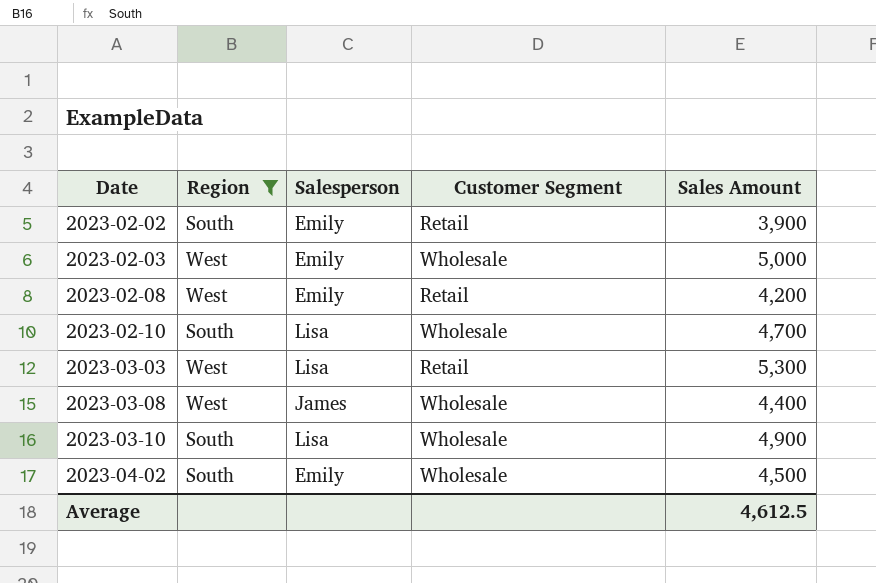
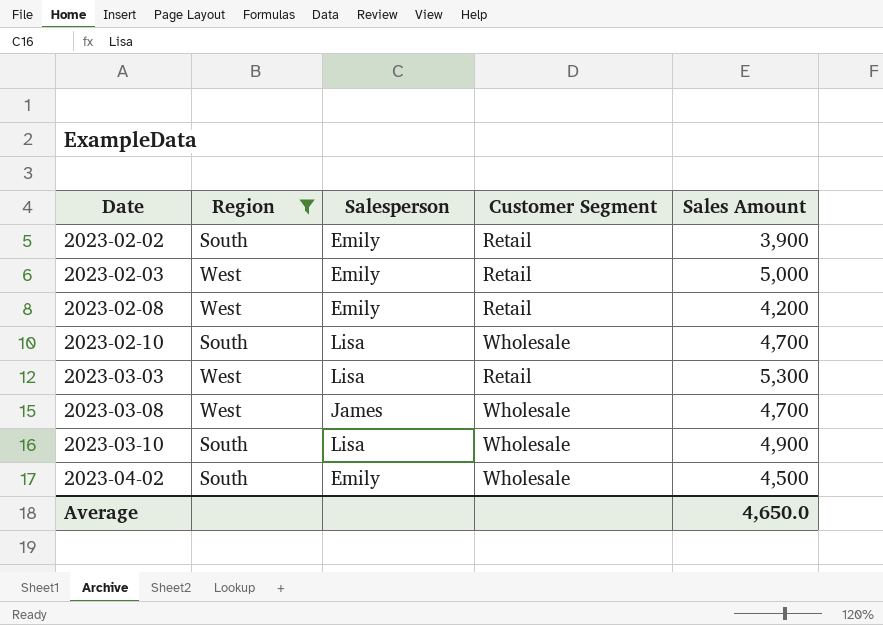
2023-02-03 | Customer Segment: Wholesale -> Retail
2023-03-08 | Sales Amount: 4,400 -> 4,700
Average | Sales Amount: 4,612.5 -> 4,650.0

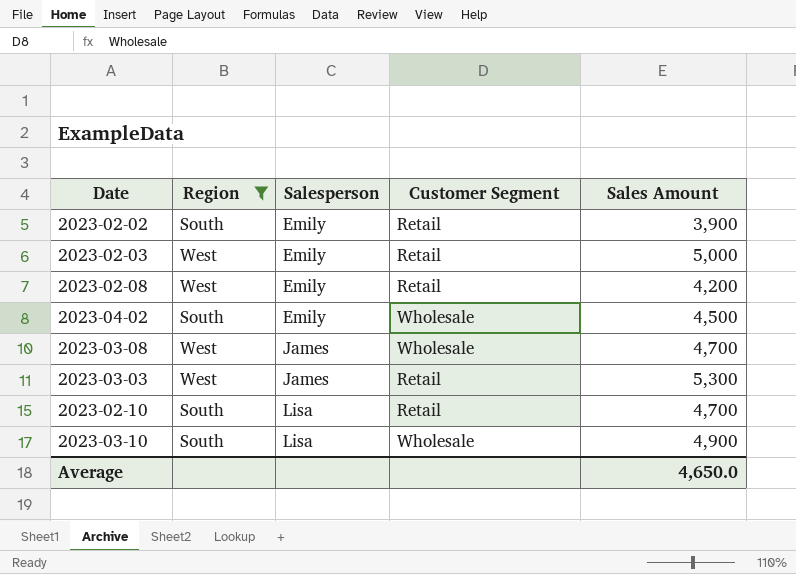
row order: Date ascending -> Salesperson ascending
2023-03-03 | Salesperson: Lisa -> James
2023-02-10 | Customer Segment: Wholesale -> Retail

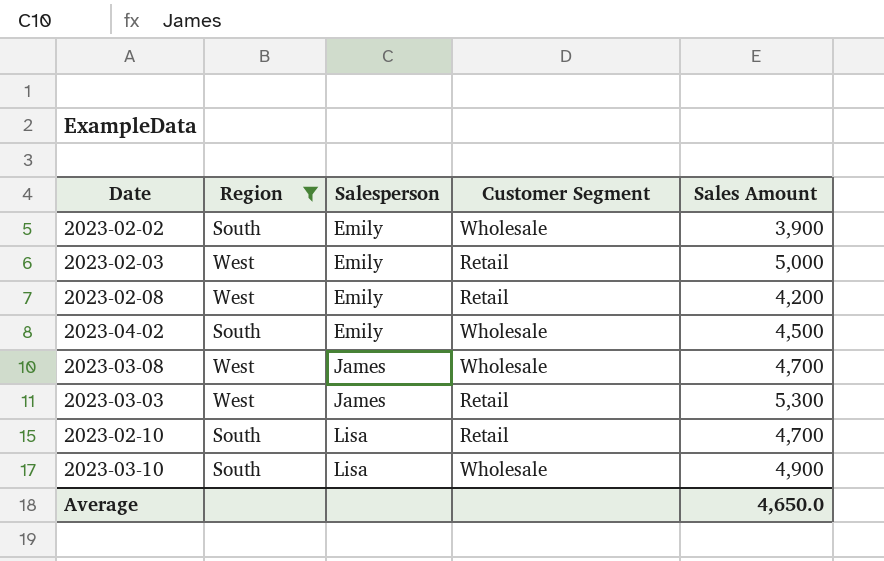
2023-02-02 | Customer Segment: Retail -> Wholesale

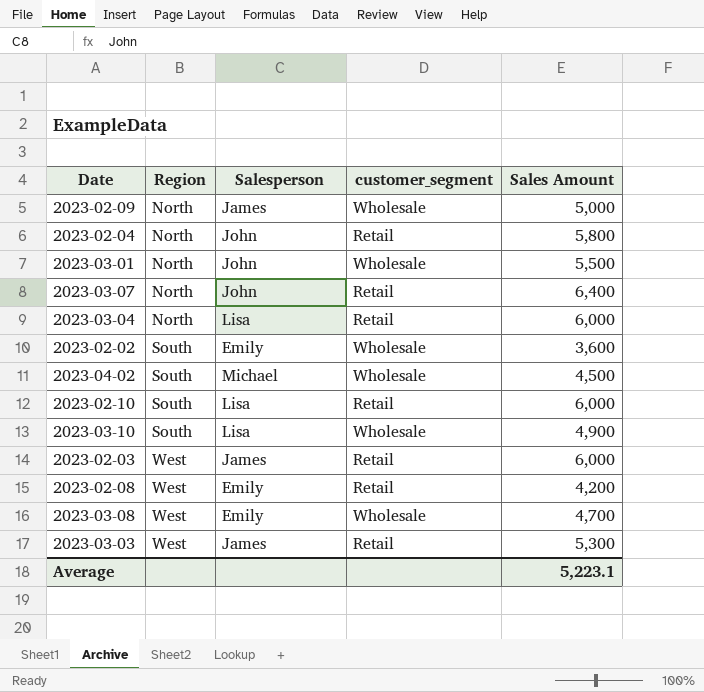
filter: Region != North -> none
row order: Salesperson ascending -> Region ascending
column name: Customer Segment -> customer_segment
2023-02-02 | Sales Amount: 3,900 -> 3,600
2023-04-02 | Salesperson: Emily -> Michael
2023-02-10 | Sales Amount: 4,700 -> 6,000
2023-02-03 | Salesperson: Emily -> James
2023-02-03 | Sales Amount: 5,000 -> 6,000
2023-03-08 | Salesperson: James -> Emily
Average | Sales Amount: 4,650.0 -> 5,223.1

